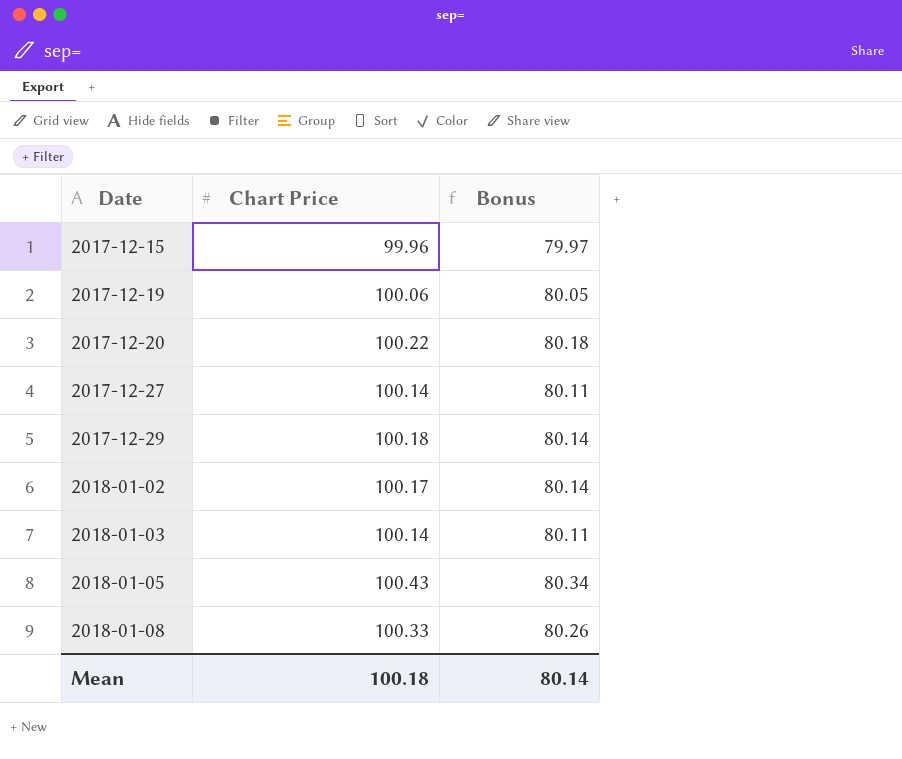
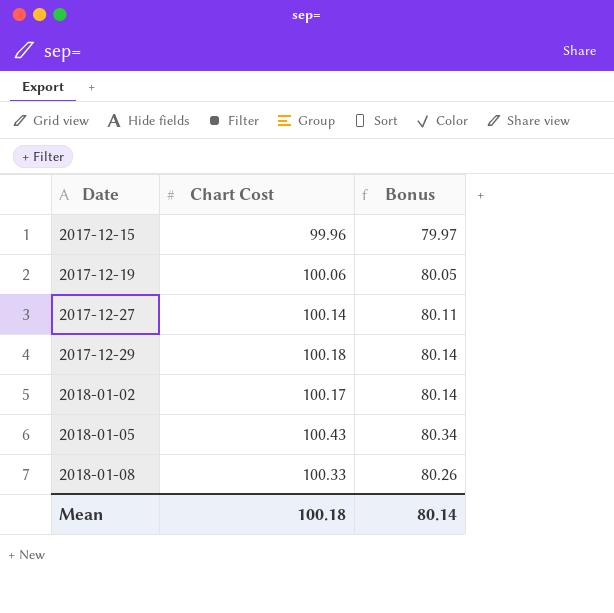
column name: Chart Price -> Chart Cost
row 2017-12-20: 100.22 | 80.18 -> none
row 2018-01-03: 100.14 | 80.11 -> none

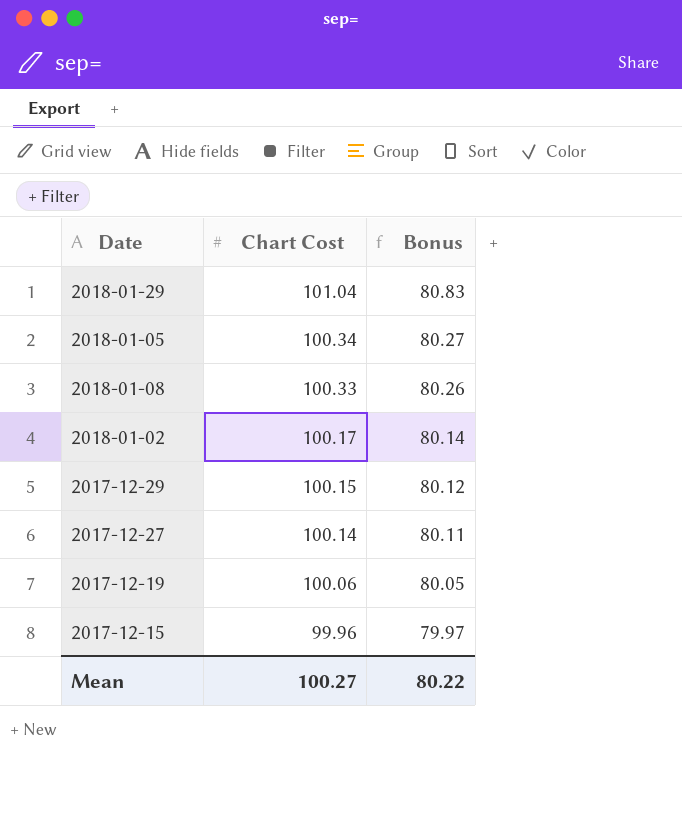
row order: Date ascending -> Chart Cost descending
row 2018-01-29: none -> 101.04 | 80.83
2018-01-05 | Chart Cost: 100.43 -> 100.34
2018-01-05 | Bonus: 80.34 -> 80.27
2017-12-29 | Chart Cost: 100.18 -> 100.15
2017-12-29 | Bonus: 80.14 -> 80.12
Mean | Chart Cost: 100.18 -> 100.27
Mean | Bonus: 80.14 -> 80.22

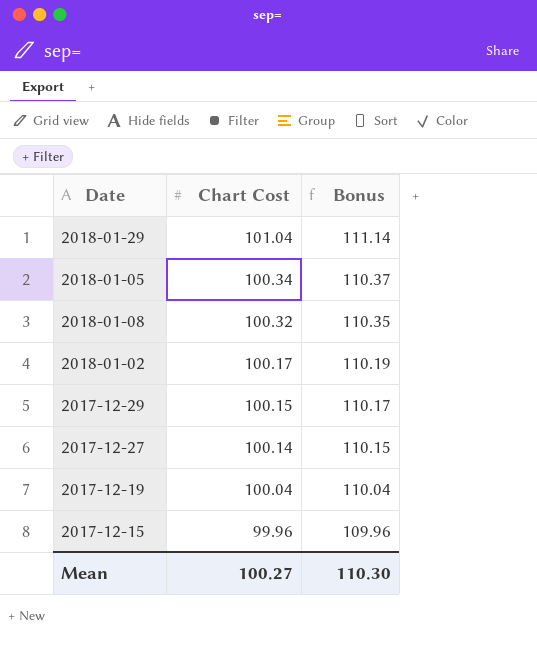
column Bonus | formula: [Chart Cost] * 0.8 -> [Chart Cost] * 1.1
2018-01-08 | Chart Cost: 100.33 -> 100.32
2017-12-19 | Chart Cost: 100.06 -> 100.04
Mean | Bonus: 80.22 -> 110.30

